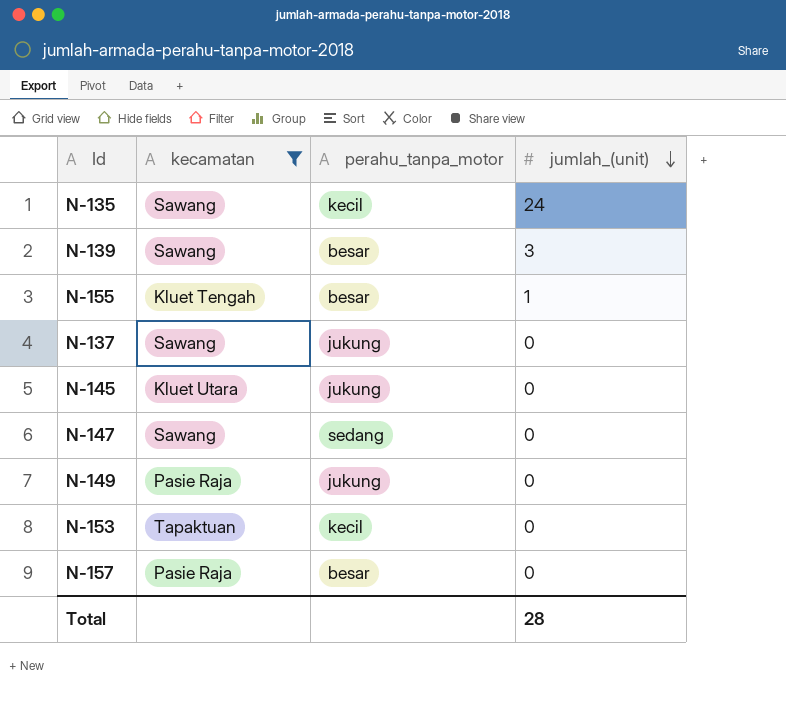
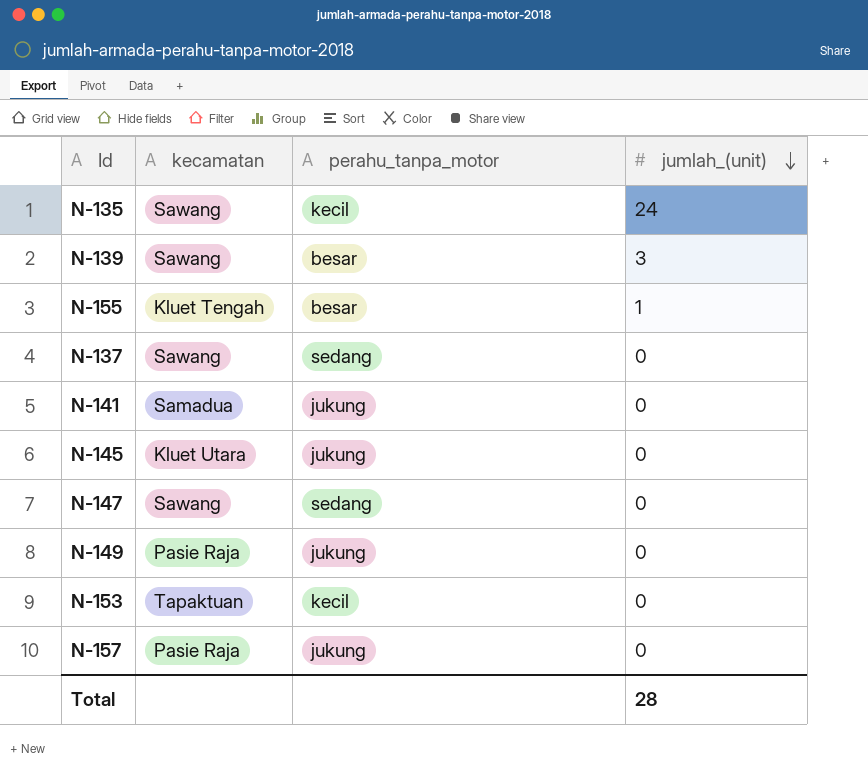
filter: kecamatan != Samadua -> none
N-137 | perahu_tanpa_motor: jukung -> sedang
N-157 | perahu_tanpa_motor: besar -> jukung

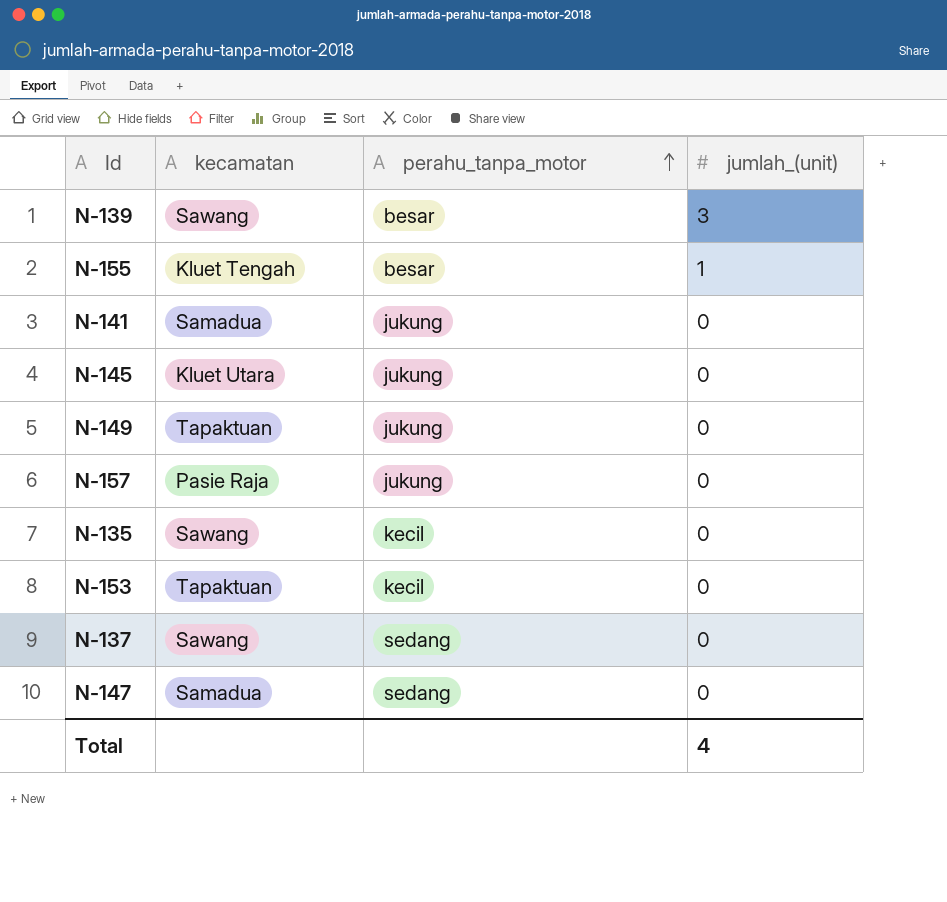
row order: jumlah_(unit) descending -> perahu_tanpa_motor ascending
N-149 | kecamatan: Pasie Raja -> Tapaktuan
N-135 | jumlah_(unit): 24 -> 0
N-147 | kecamatan: Sawang -> Samadua
Total | jumlah_(unit): 28 -> 4

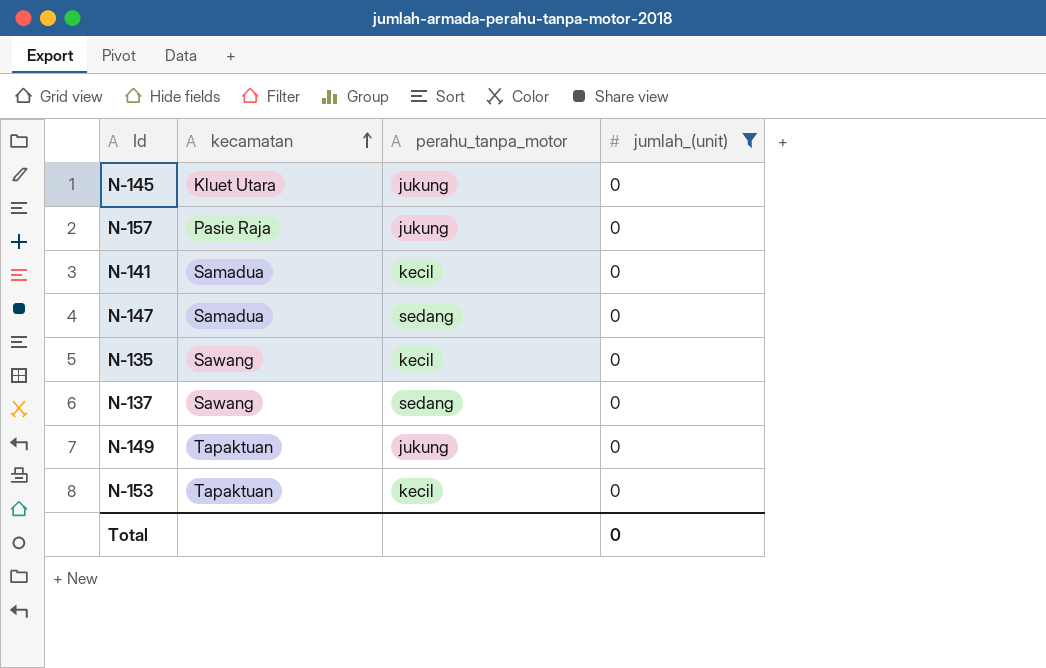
filter: none -> jumlah_(unit) = 0
row order: perahu_tanpa_motor ascending -> kecamatan ascending
N-141 | perahu_tanpa_motor: jukung -> kecil
Total | jumlah_(unit): 4 -> 0

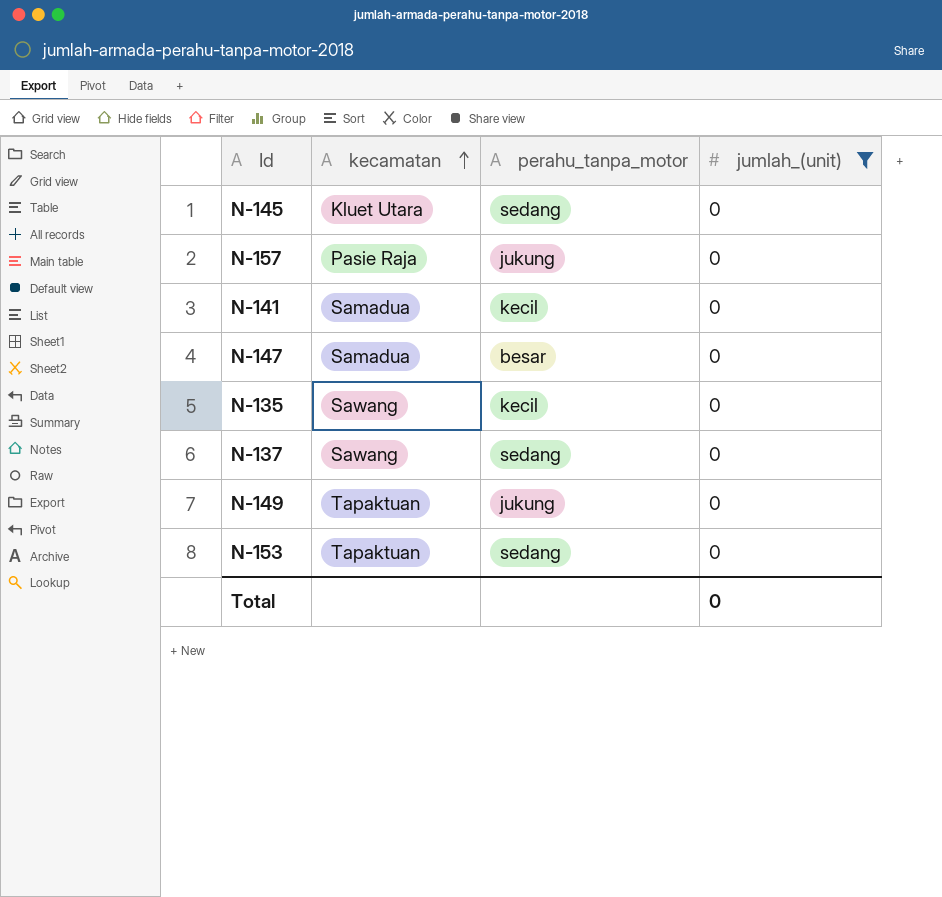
N-145 | perahu_tanpa_motor: jukung -> sedang
N-147 | perahu_tanpa_motor: sedang -> besar
N-153 | perahu_tanpa_motor: kecil -> sedang

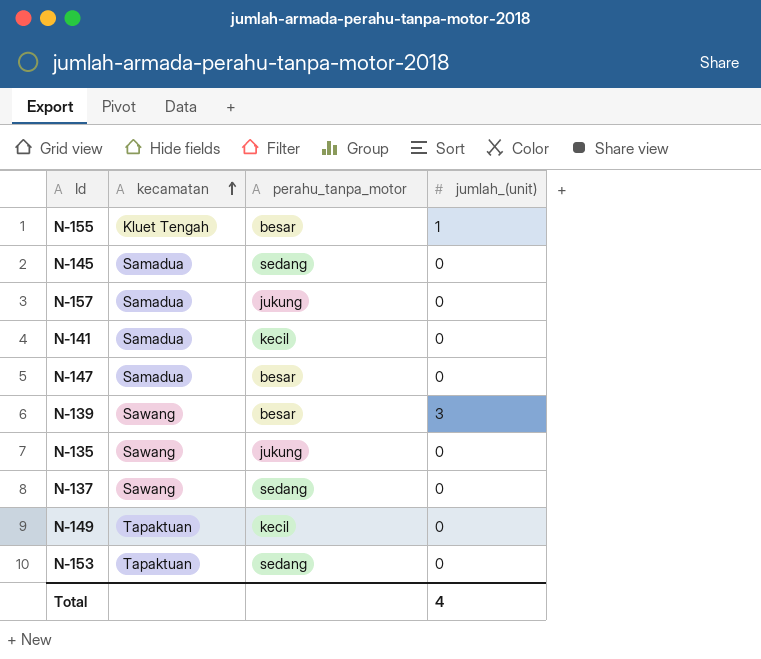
filter: jumlah_(unit) = 0 -> none
N-145 | kecamatan: Kluet Utara -> Samadua
N-157 | kecamatan: Pasie Raja -> Samadua
N-135 | perahu_tanpa_motor: kecil -> jukung
N-149 | perahu_tanpa_motor: jukung -> kecil
Total | jumlah_(unit): 0 -> 4

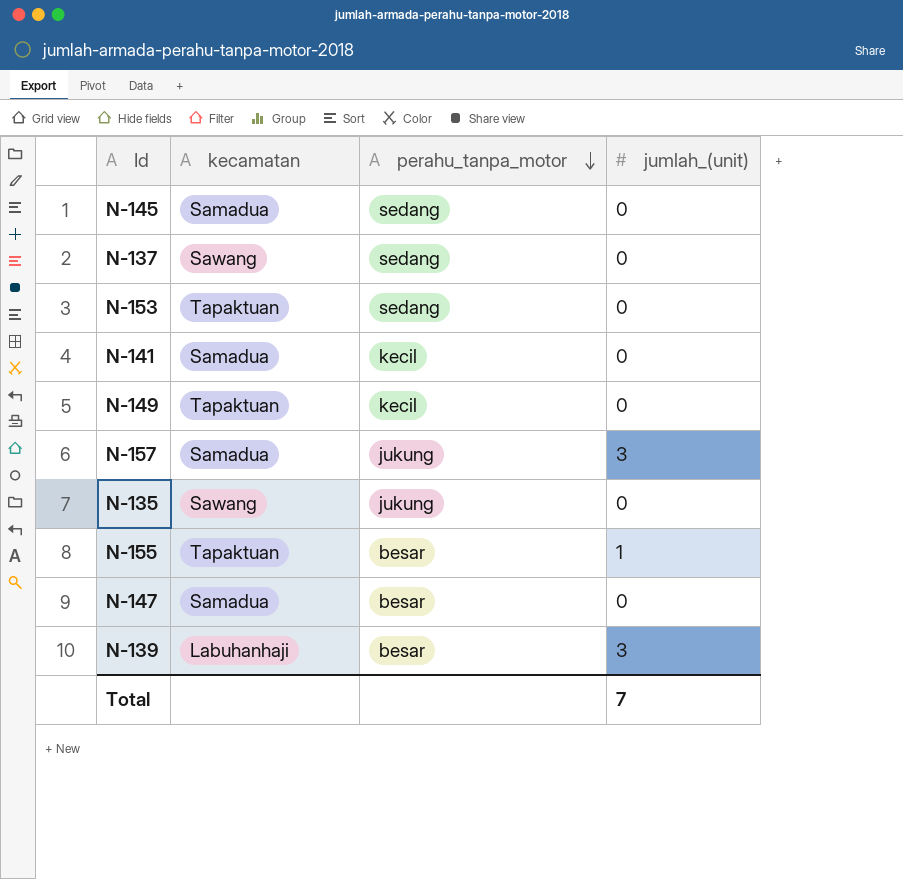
row order: kecamatan ascending -> perahu_tanpa_motor descending
N-157 | jumlah_(unit): 0 -> 3
N-155 | kecamatan: Kluet Tengah -> Tapaktuan
N-139 | kecamatan: Sawang -> Labuhanhaji
Total | jumlah_(unit): 4 -> 7

